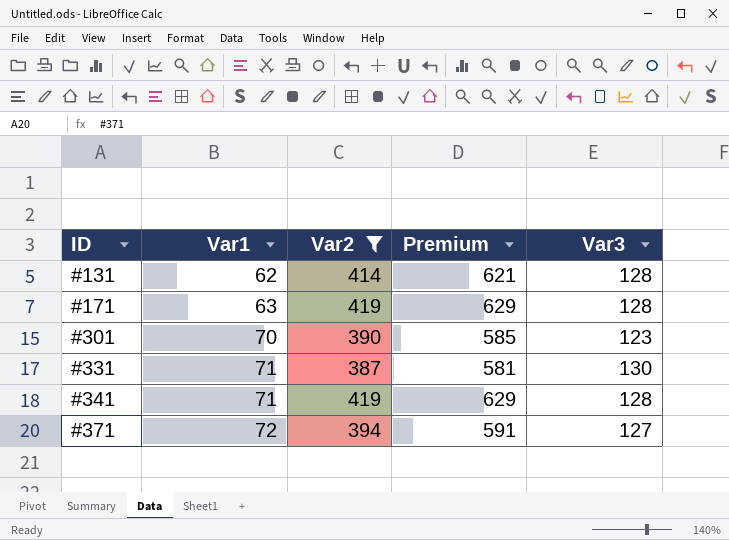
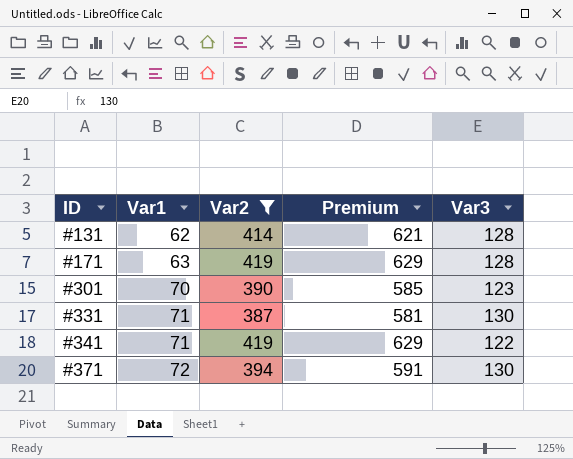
#341 | Var3: 128 -> 122
#371 | Var3: 127 -> 130

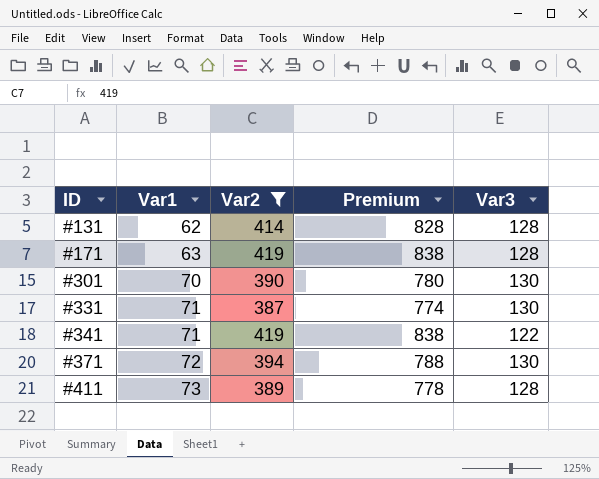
column Premium | formula: [Var2] * 1.5 -> [Var2] * 2
#301 | Var3: 123 -> 130
row #411: none -> 73 | 389 | 778 | 128

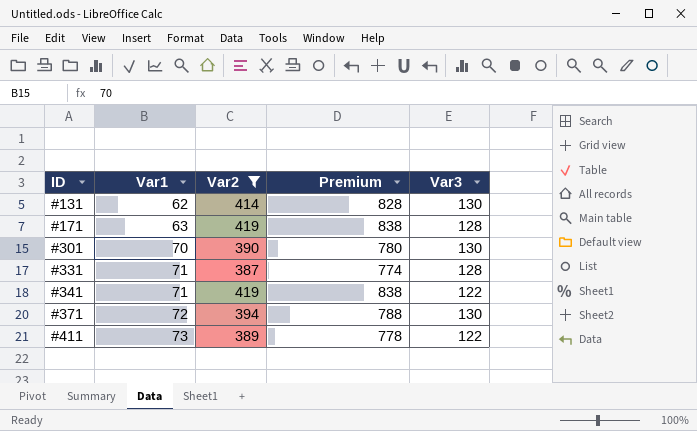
#131 | Var3: 128 -> 130
#331 | Var3: 130 -> 128
#411 | Var3: 128 -> 122

